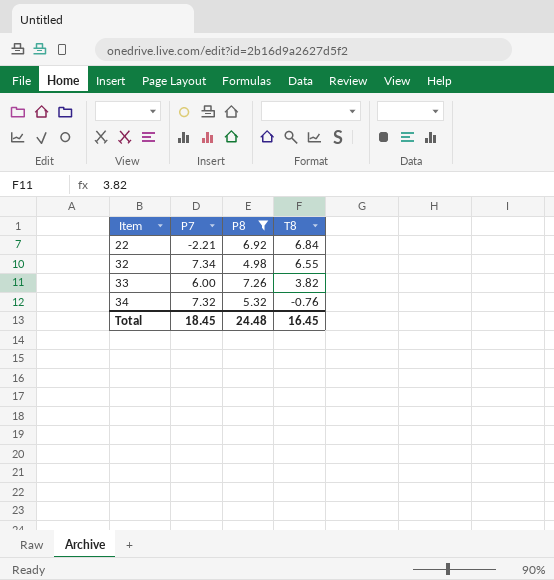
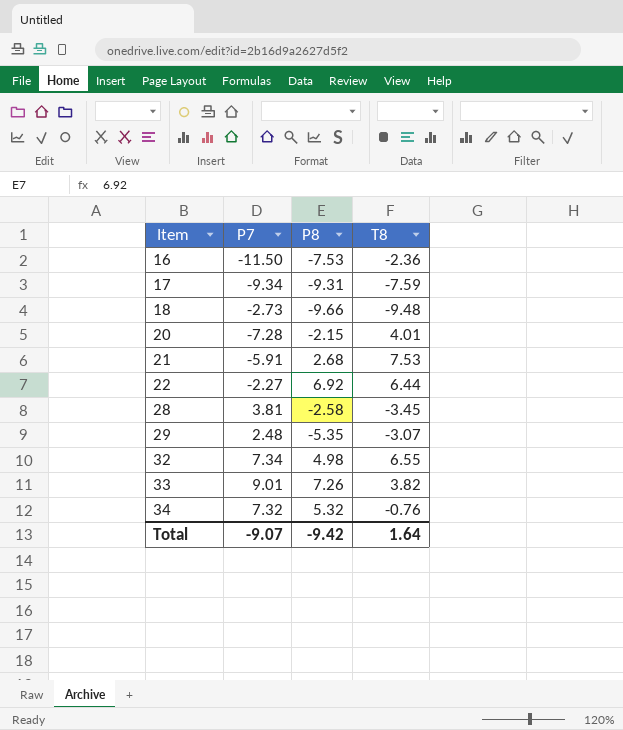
filter: P8 >= 4.98 -> none
22 | P7: -2.21 -> -2.27
22 | T8: 6.84 -> 6.44
33 | P7: 6.00 -> 9.01
Total | P7: 18.45 -> -9.07
Total | P8: 24.48 -> -9.42
Total | T8: 16.45 -> 1.64

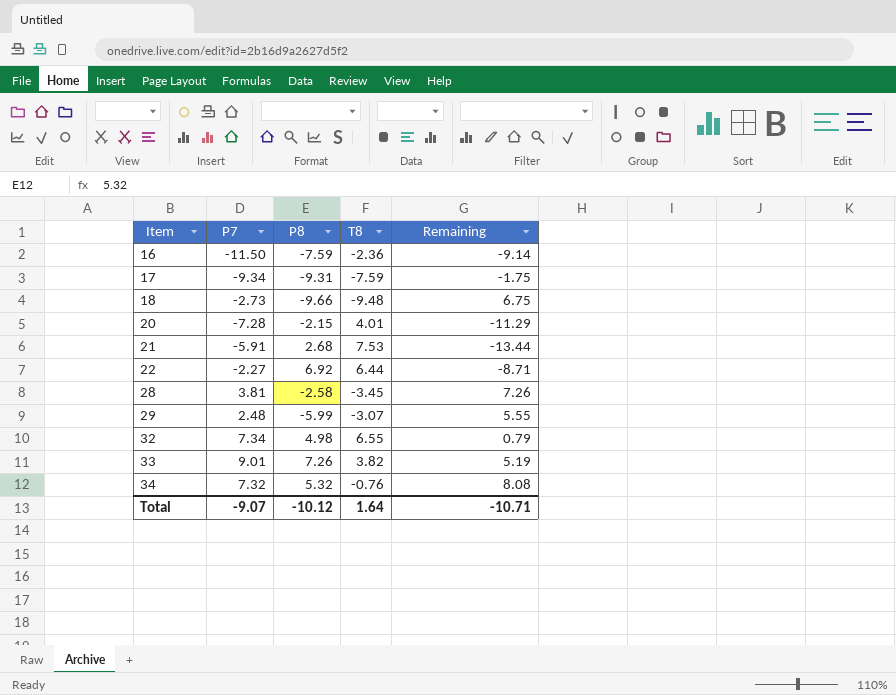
column Remaining | formula: none -> [P7] - [T8]
16 | P8: -7.53 -> -7.59
29 | P8: -5.35 -> -5.99
Total | P8: -9.42 -> -10.12

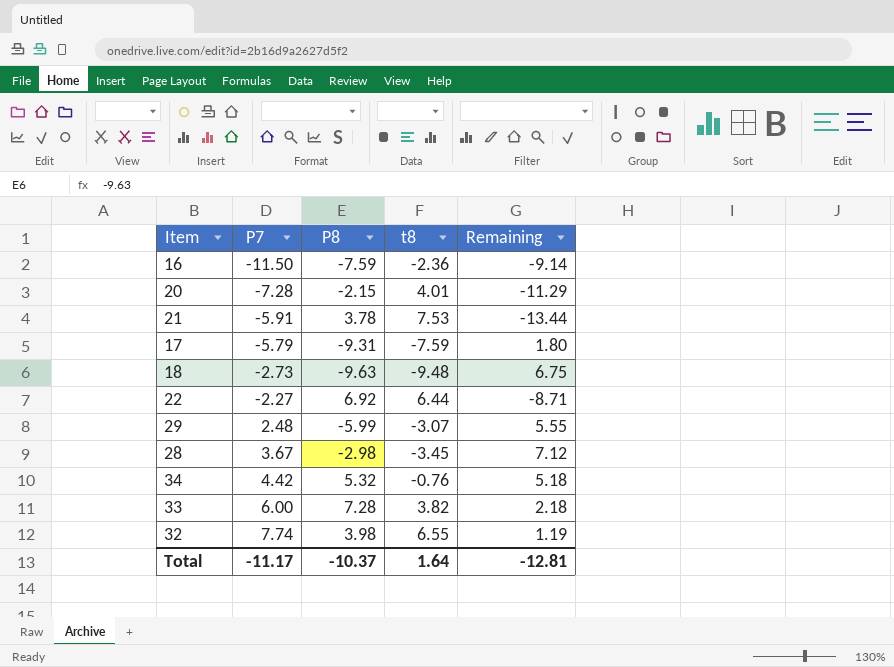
row order: Item ascending -> P7 ascending
column name: T8 -> t8
21 | P8: 2.68 -> 3.78
17 | P7: -9.34 -> -5.79
17 | Remaining: -1.75 -> 1.80
18 | P8: -9.66 -> -9.63
28 | P7: 3.81 -> 3.67
28 | P8: -2.58 -> -2.98
28 | Remaining: 7.26 -> 7.12
34 | P7: 7.32 -> 4.42
34 | Remaining: 8.08 -> 5.18
33 | P7: 9.01 -> 6.00
33 | P8: 7.26 -> 7.28
33 | Remaining: 5.19 -> 2.18
32 | P7: 7.34 -> 7.74
32 | P8: 4.98 -> 3.98
32 | Remaining: 0.79 -> 1.19
Total | P7: -9.07 -> -11.17
Total | P8: -10.12 -> -10.37
Total | Remaining: -10.71 -> -12.81

